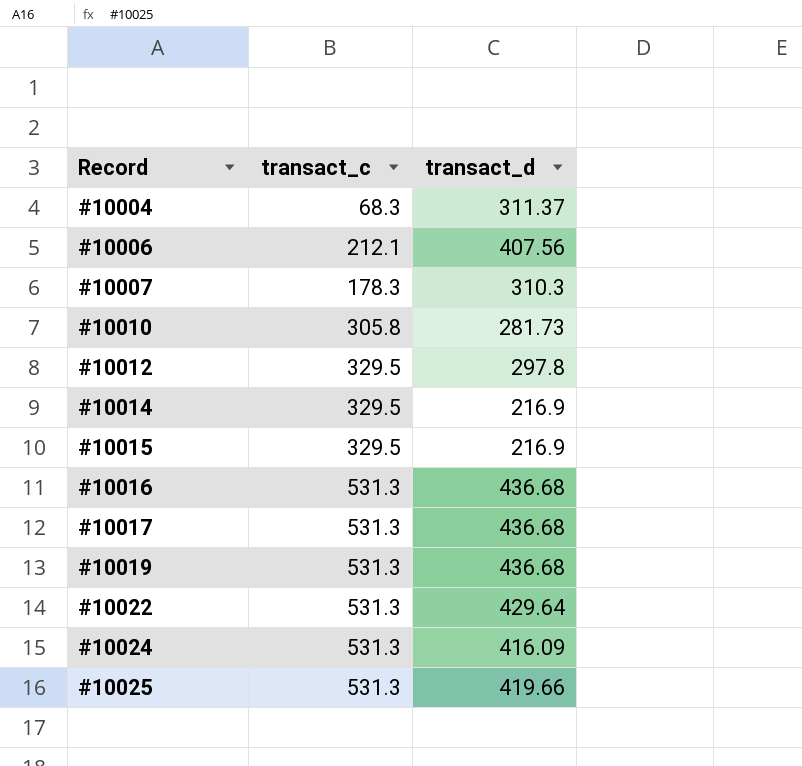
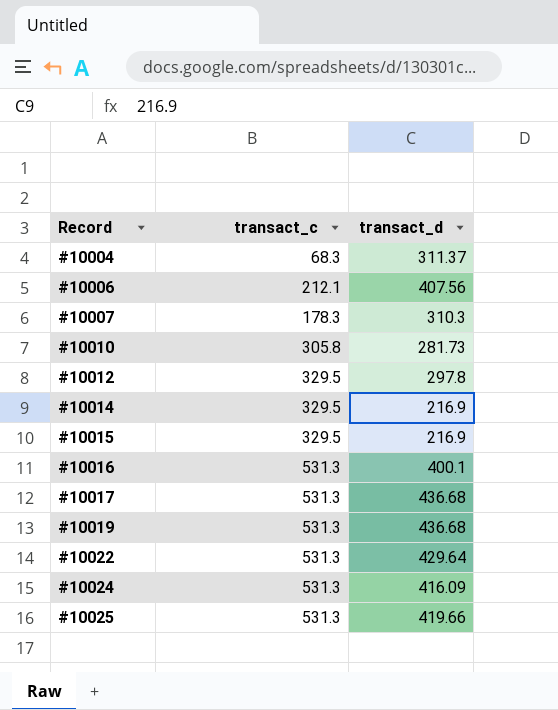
#10016 | transact_d: 436.68 -> 400.1

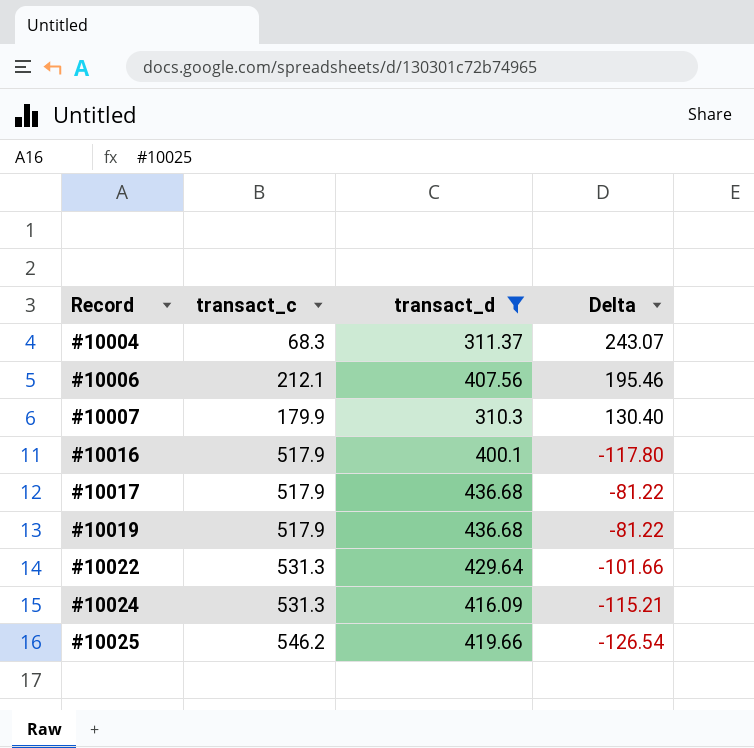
filter: none -> transact_d >= 310.3
column Delta | formula: none -> [transact_d] - [transact_c]
#10007 | transact_c: 178.3 -> 179.9
#10016 | transact_c: 531.3 -> 517.9
#10017 | transact_c: 531.3 -> 517.9
#10019 | transact_c: 531.3 -> 517.9
#10025 | transact_c: 531.3 -> 546.2

